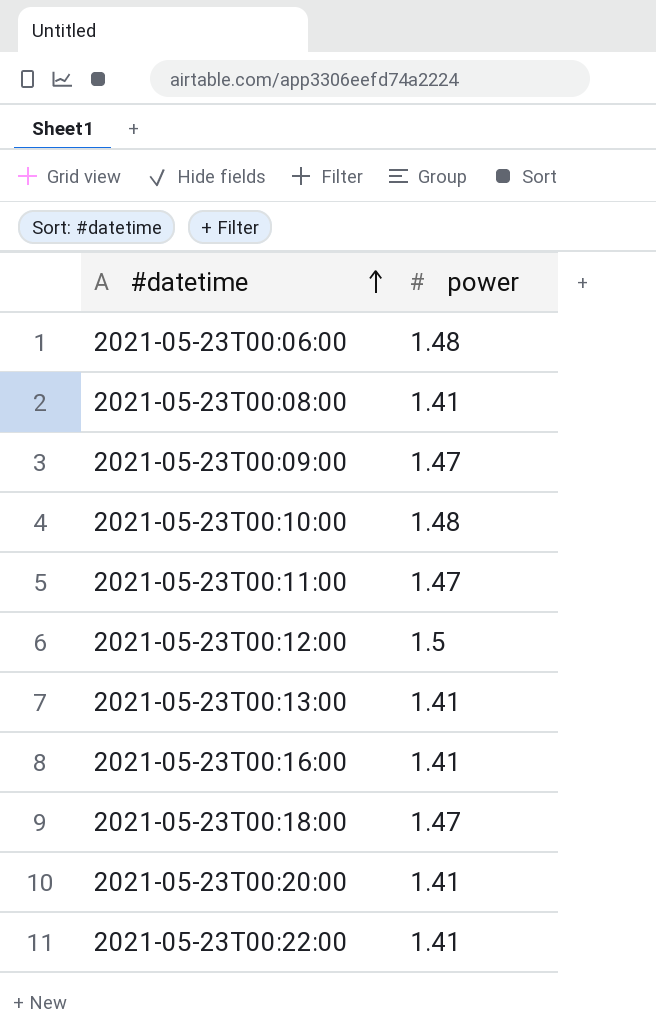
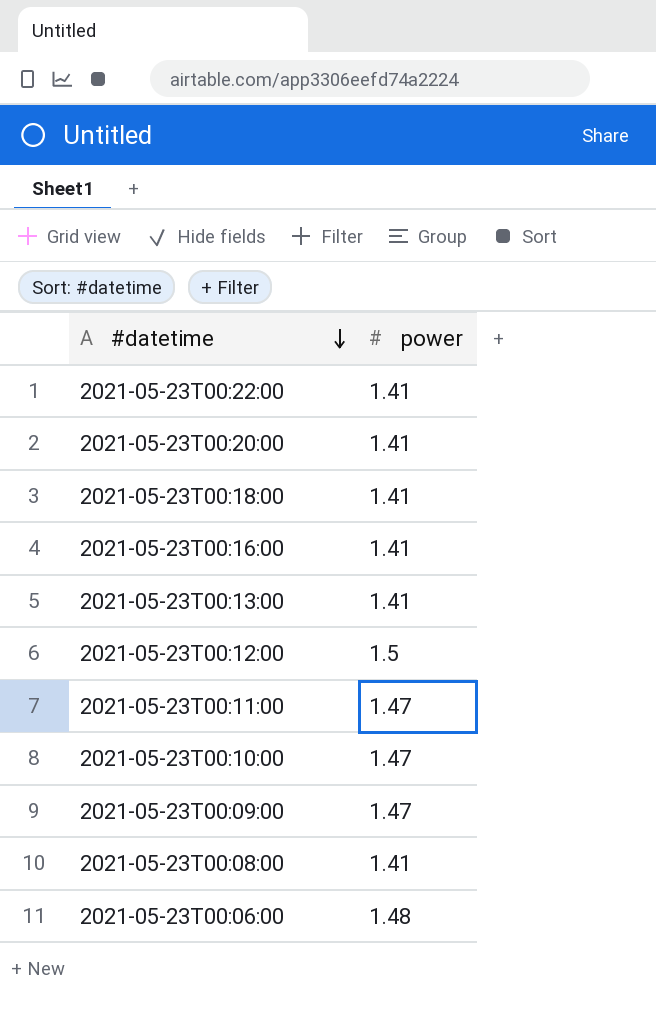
row order: #datetime ascending -> #datetime descending
2021-05-23T00:18:00 | power: 1.47 -> 1.41
2021-05-23T00:10:00 | power: 1.48 -> 1.47

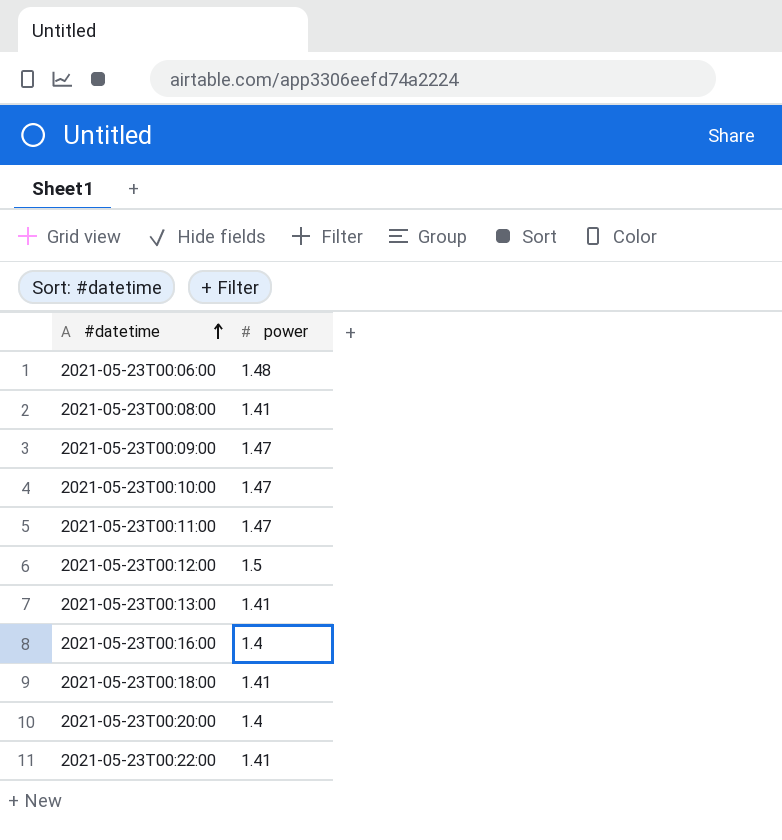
row order: #datetime descending -> #datetime ascending
2021-05-23T00:16:00 | power: 1.41 -> 1.4
2021-05-23T00:20:00 | power: 1.41 -> 1.4

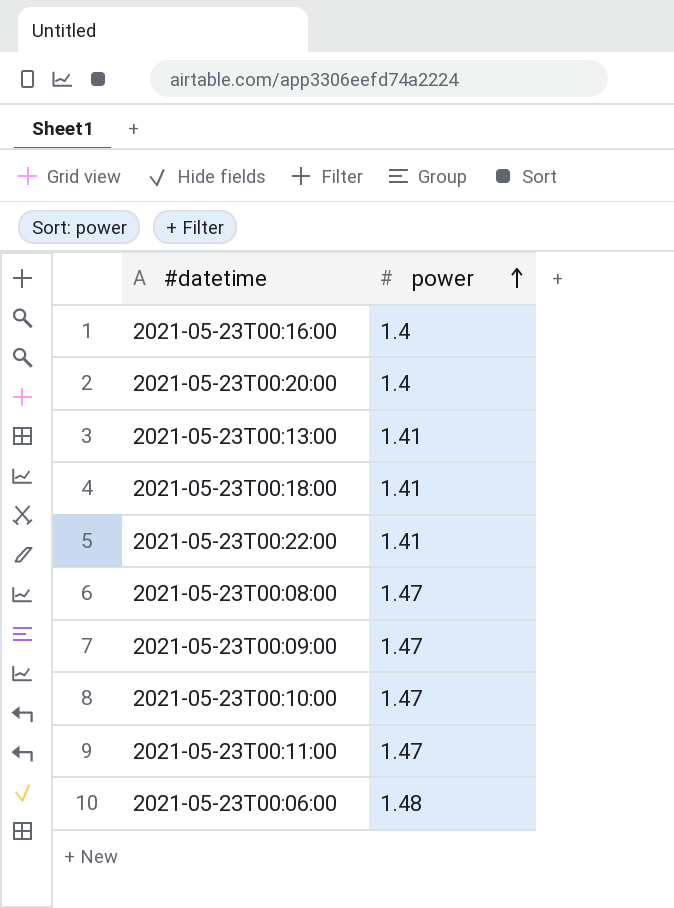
row order: #datetime ascending -> power ascending
row 2021-05-23T00:12:00: 1.5 -> none
2021-05-23T00:08:00 | power: 1.41 -> 1.47

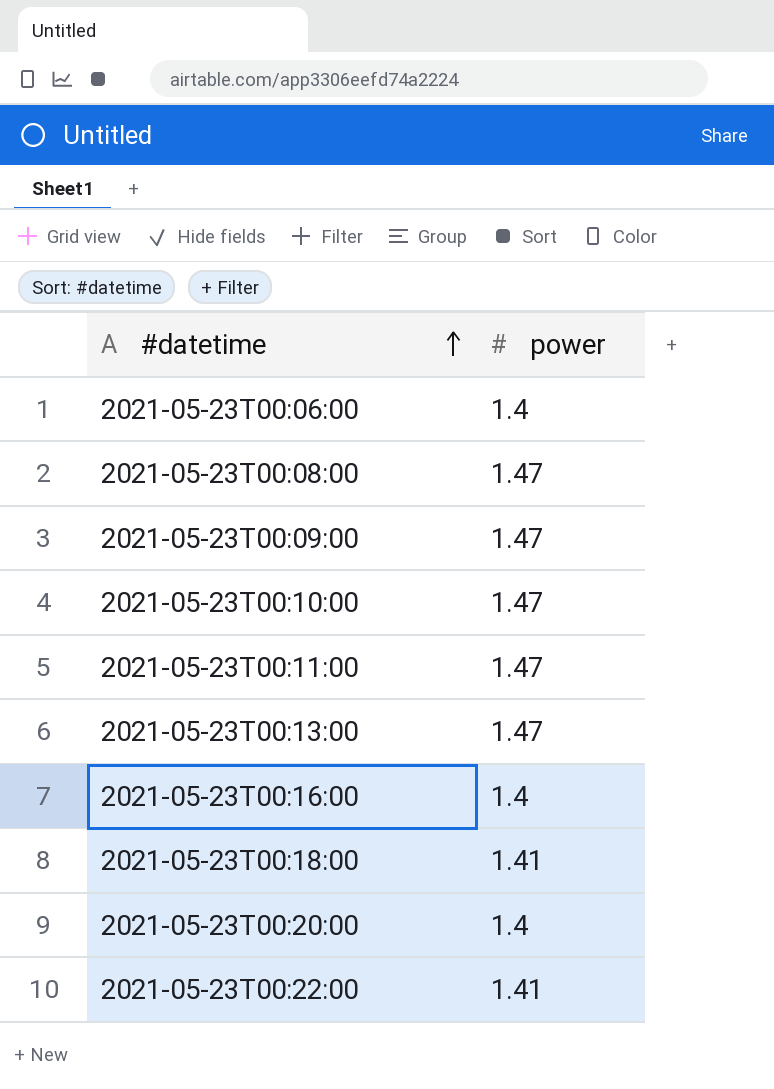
row order: power ascending -> #datetime ascending
2021-05-23T00:06:00 | power: 1.48 -> 1.4
2021-05-23T00:13:00 | power: 1.41 -> 1.47

